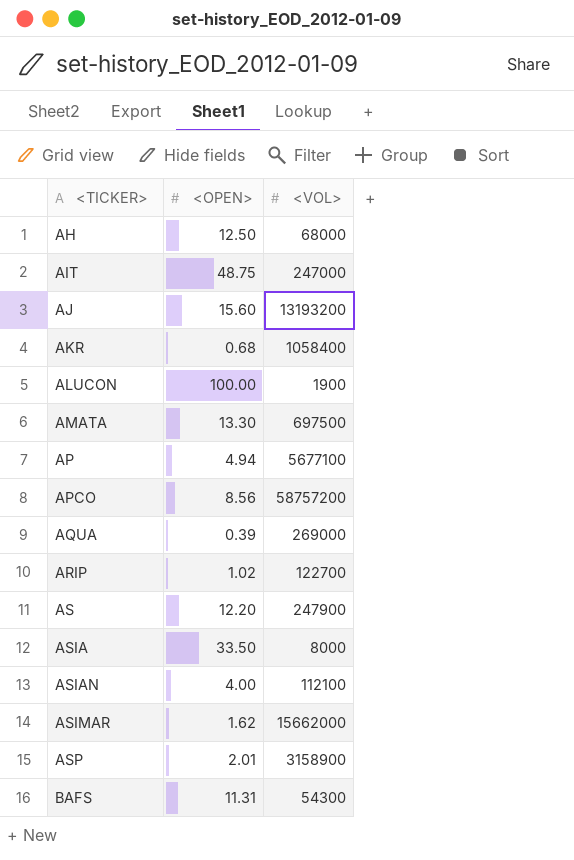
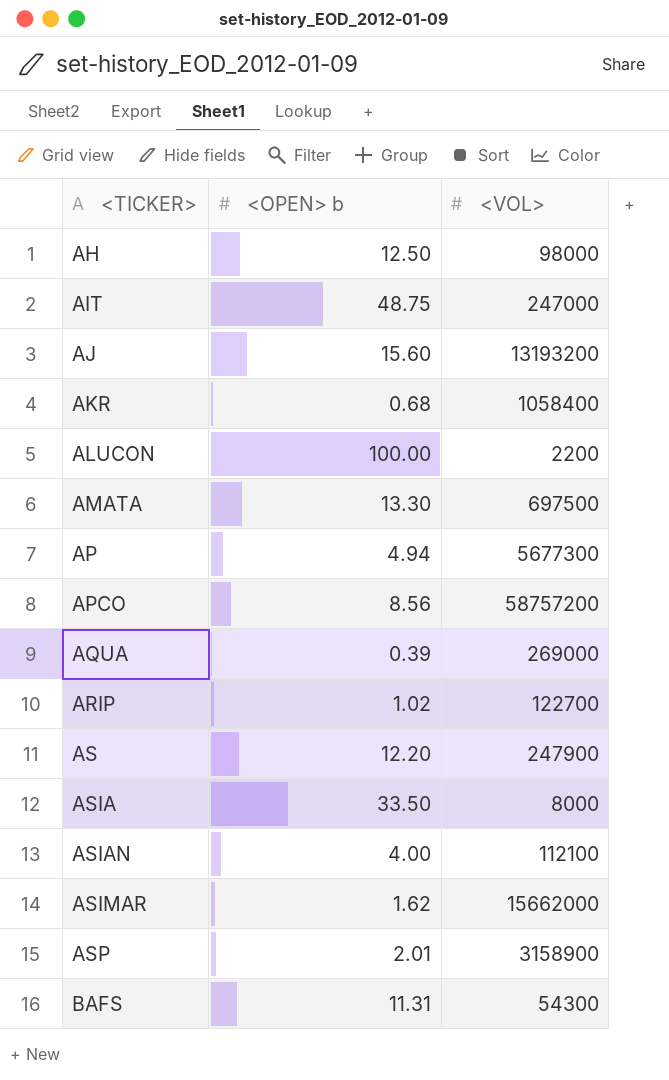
column name: <OPEN> -> <OPEN> b
AH | <VOL>: 68000 -> 98000
ALUCON | <VOL>: 1900 -> 2200
AP | <VOL>: 5677100 -> 5677300

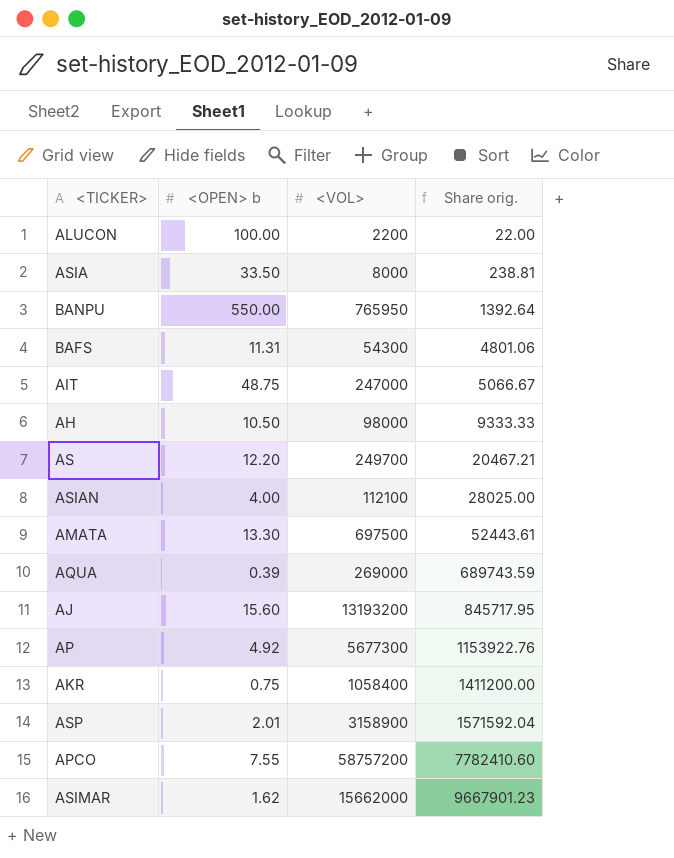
row order: <TICKER> ascending -> Share orig. ascending
column Share orig. | formula: none -> [<VOL>] / [<OPEN> b]
row ARIP: 1.02 | 122700 -> none
row BANPU: none -> 550.00 | 765950 | 1392.64
AH | <OPEN> b: 12.50 -> 10.50
AS | <VOL>: 247900 -> 249700
AP | <OPEN> b: 4.94 -> 4.92
AKR | <OPEN> b: 0.68 -> 0.75
APCO | <OPEN> b: 8.56 -> 7.55

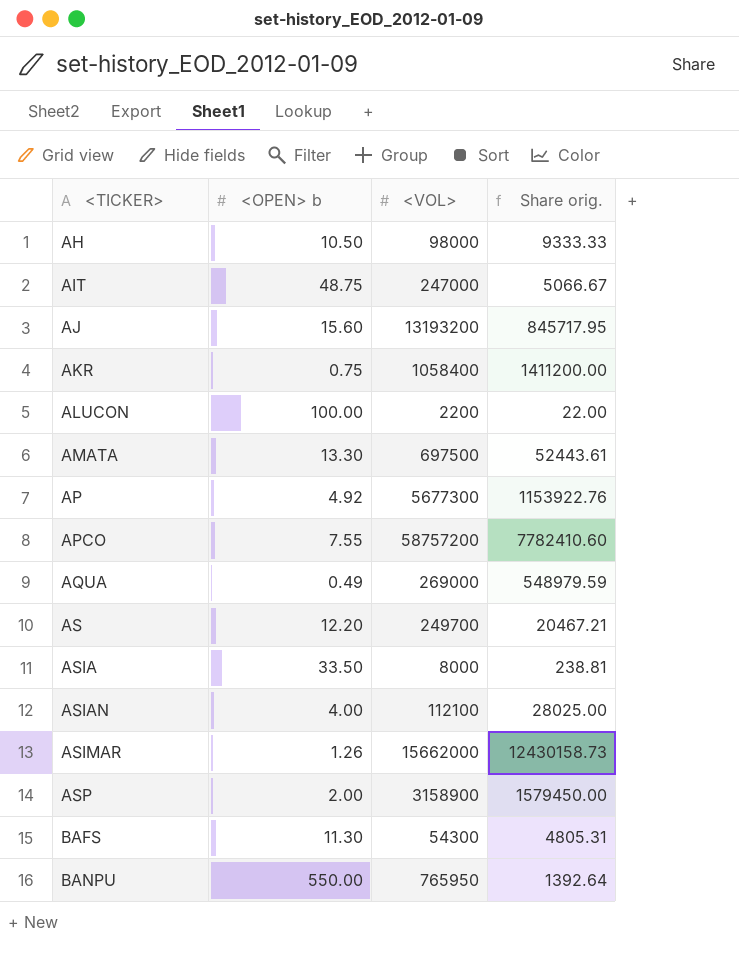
row order: Share orig. ascending -> <TICKER> ascending
AQUA | <OPEN> b: 0.39 -> 0.49
AQUA | Share orig.: 689743.59 -> 548979.59
ASIMAR | <OPEN> b: 1.62 -> 1.26
ASIMAR | Share orig.: 9667901.23 -> 12430158.73
ASP | <OPEN> b: 2.01 -> 2.00
ASP | Share orig.: 1571592.04 -> 1579450.00
BAFS | <OPEN> b: 11.31 -> 11.30
BAFS | Share orig.: 4801.06 -> 4805.31

